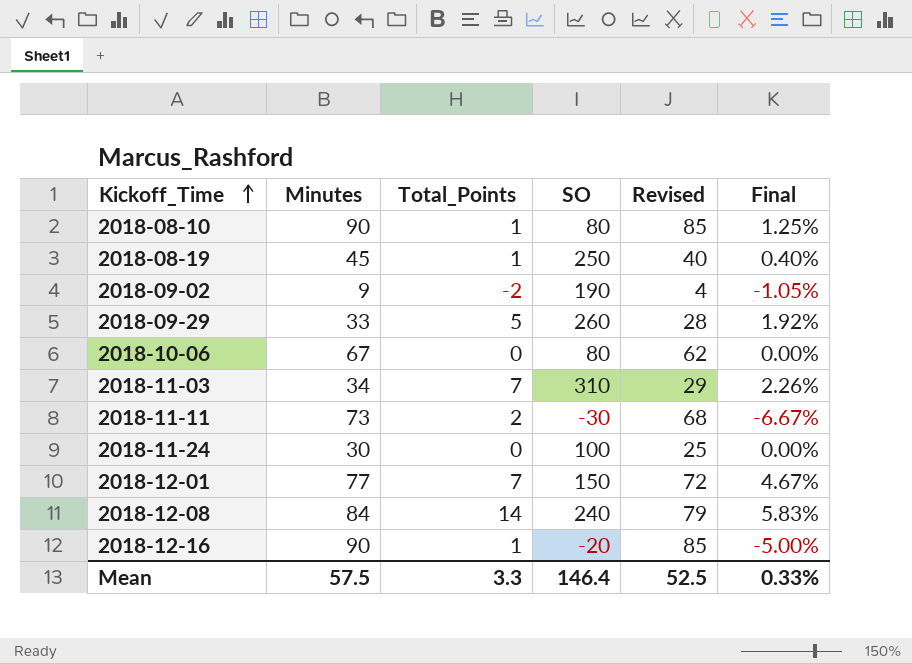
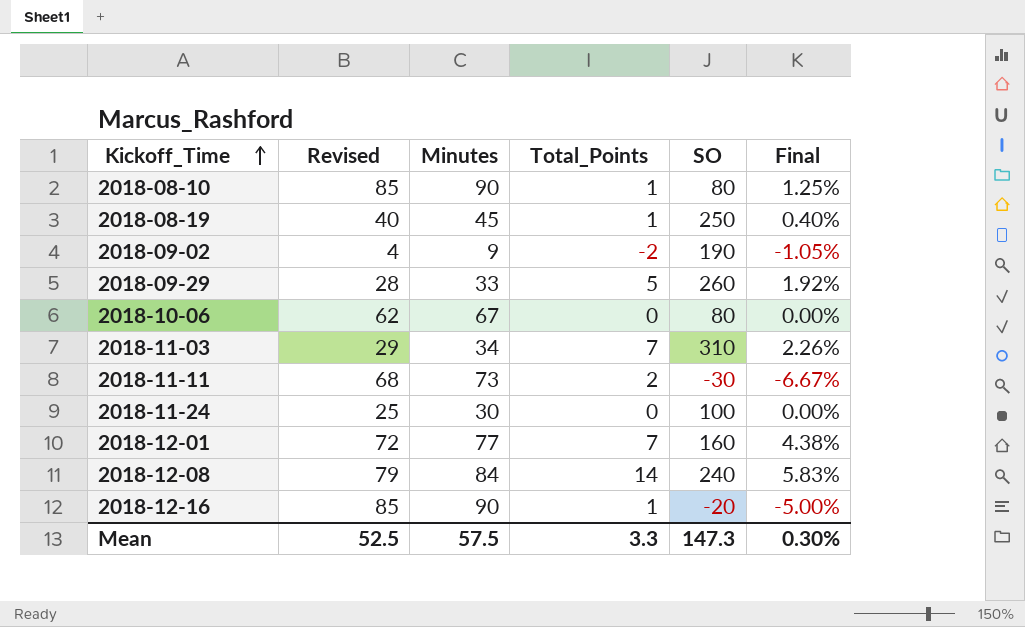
column Revised | position: 5 -> 2
2018-12-01 | SO: 150 -> 160
2018-12-01 | Final: 4.67% -> 4.38%
Mean | SO: 146.4 -> 147.3
Mean | Final: 0.33% -> 0.30%

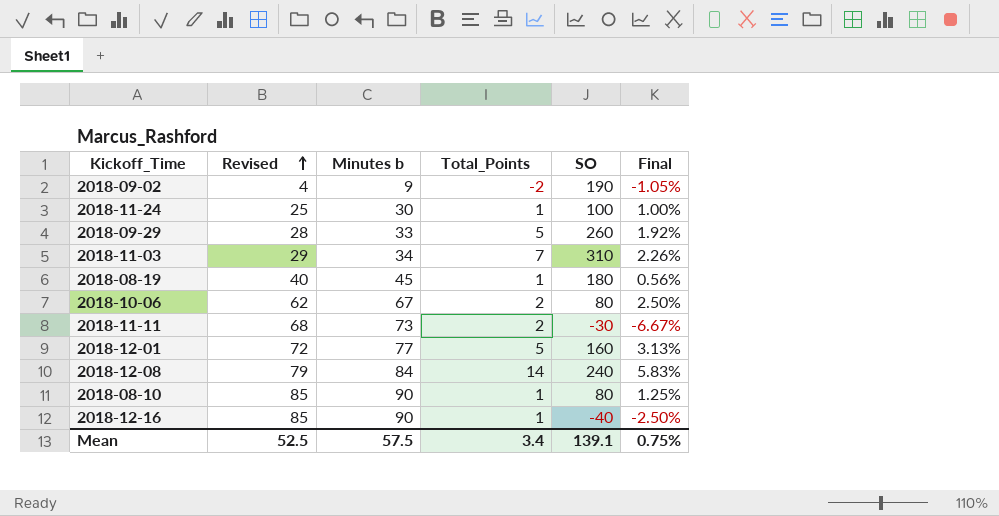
row order: Kickoff_Time ascending -> Revised ascending
column name: Minutes -> Minutes b
2018-11-24 | Total_Points: 0 -> 1
2018-11-24 | Final: 0.00% -> 1.00%
2018-08-19 | SO: 250 -> 180
2018-08-19 | Final: 0.40% -> 0.56%
2018-10-06 | Total_Points: 0 -> 2
2018-10-06 | Final: 0.00% -> 2.50%
2018-12-01 | Total_Points: 7 -> 5
2018-12-01 | Final: 4.38% -> 3.13%
2018-12-16 | SO: -20 -> -40
2018-12-16 | Final: -5.00% -> -2.50%
Mean | Total_Points: 3.3 -> 3.4
Mean | SO: 147.3 -> 139.1
Mean | Final: 0.30% -> 0.75%

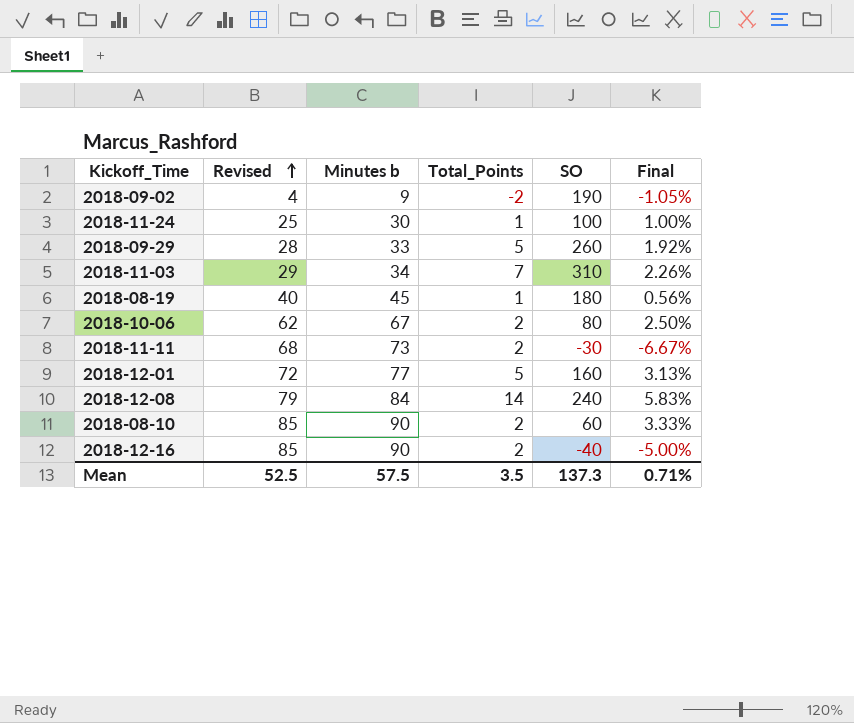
2018-08-10 | Total_Points: 1 -> 2
2018-08-10 | SO: 80 -> 60
2018-08-10 | Final: 1.25% -> 3.33%
2018-12-16 | Total_Points: 1 -> 2
2018-12-16 | Final: -2.50% -> -5.00%
Mean | Total_Points: 3.4 -> 3.5
Mean | SO: 139.1 -> 137.3
Mean | Final: 0.75% -> 0.71%

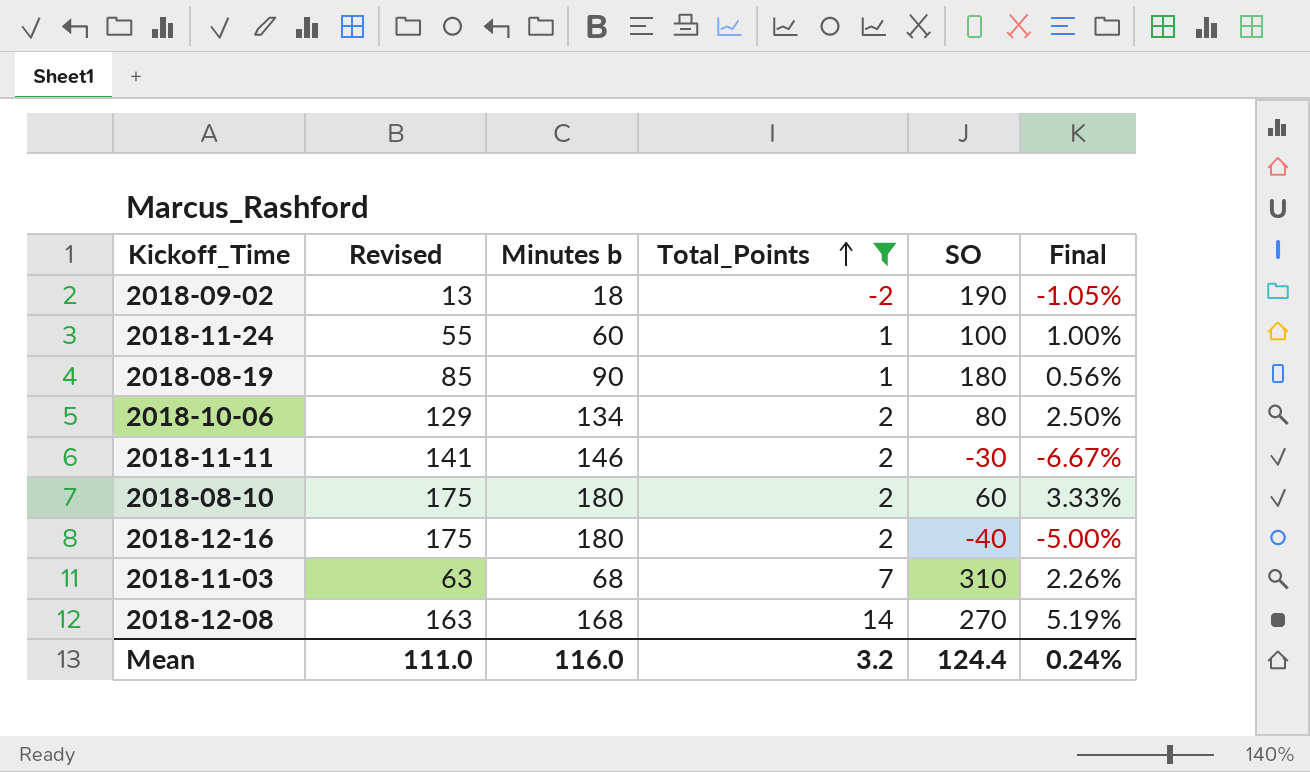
filter: none -> Total_Points != 5
row order: Revised ascending -> Total_Points ascending
2018-09-02 | Revised: 4 -> 13
2018-09-02 | Minutes b: 9 -> 18
2018-11-24 | Revised: 25 -> 55
2018-11-24 | Minutes b: 30 -> 60
2018-08-19 | Revised: 40 -> 85
2018-08-19 | Minutes b: 45 -> 90
2018-10-06 | Revised: 62 -> 129
2018-10-06 | Minutes b: 67 -> 134
2018-11-11 | Revised: 68 -> 141
2018-11-11 | Minutes b: 73 -> 146
2018-08-10 | Revised: 85 -> 175
2018-08-10 | Minutes b: 90 -> 180
2018-12-16 | Revised: 85 -> 175
2018-12-16 | Minutes b: 90 -> 180
2018-11-03 | Revised: 29 -> 63
2018-11-03 | Minutes b: 34 -> 68
2018-12-08 | Revised: 79 -> 163
2018-12-08 | Minutes b: 84 -> 168
2018-12-08 | SO: 240 -> 270
2018-12-08 | Final: 5.83% -> 5.19%
Mean | Revised: 52.5 -> 111.0
Mean | Minutes b: 57.5 -> 116.0
Mean | Total_Points: 3.5 -> 3.2
Mean | SO: 137.3 -> 124.4
Mean | Final: 0.71% -> 0.24%

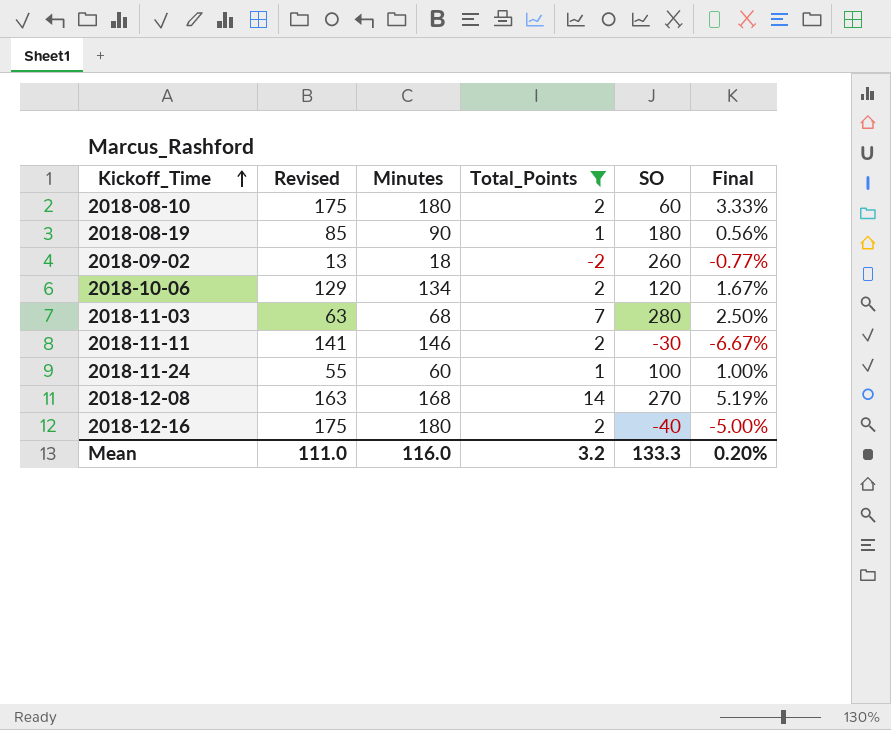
row order: Total_Points ascending -> Kickoff_Time ascending
column name: Minutes b -> Minutes
2018-09-02 | SO: 190 -> 260
2018-09-02 | Final: -1.05% -> -0.77%
2018-10-06 | SO: 80 -> 120
2018-10-06 | Final: 2.50% -> 1.67%
2018-11-03 | SO: 310 -> 280
2018-11-03 | Final: 2.26% -> 2.50%
Mean | SO: 124.4 -> 133.3
Mean | Final: 0.24% -> 0.20%

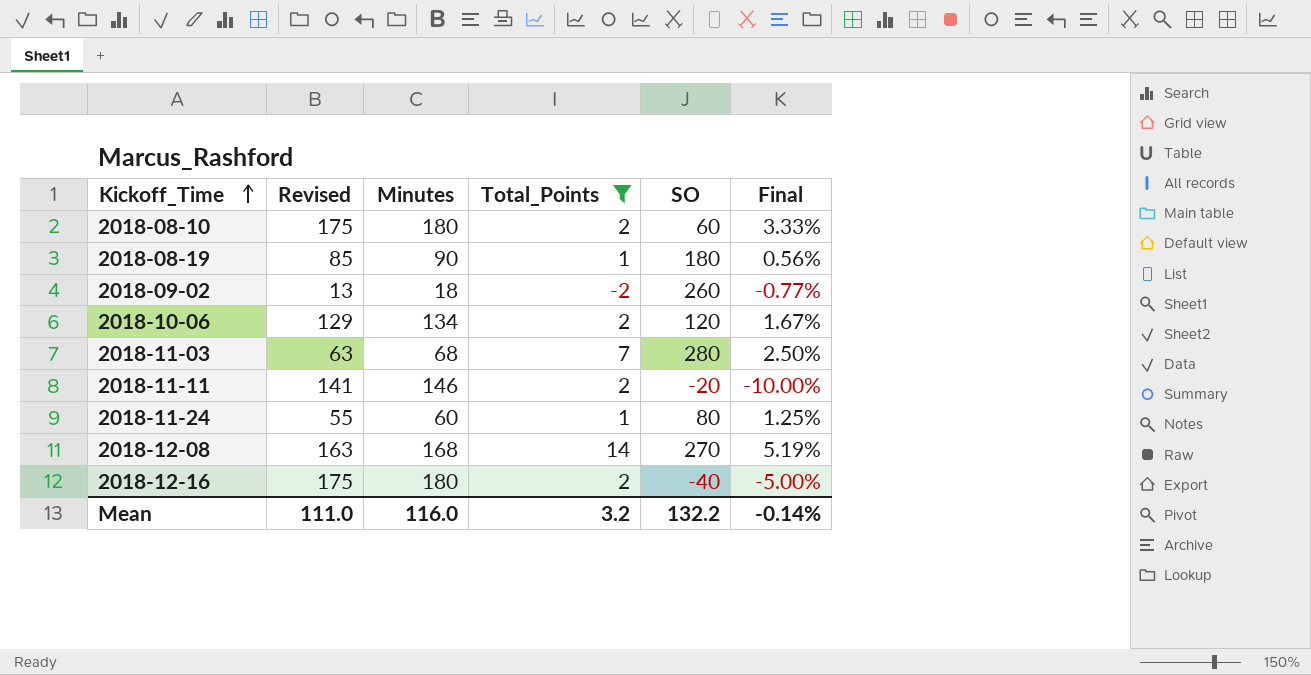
2018-11-11 | SO: -30 -> -20
2018-11-11 | Final: -6.67% -> -10.00%
2018-11-24 | SO: 100 -> 80
2018-11-24 | Final: 1.00% -> 1.25%
Mean | SO: 133.3 -> 132.2
Mean | Final: 0.20% -> -0.14%

